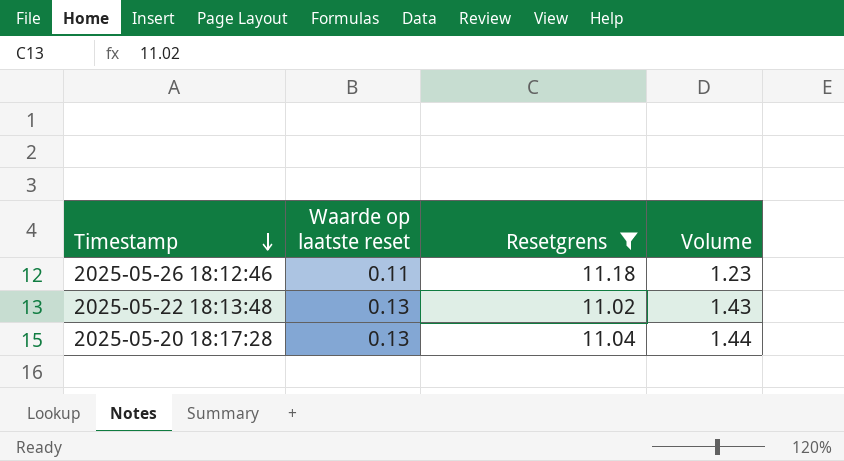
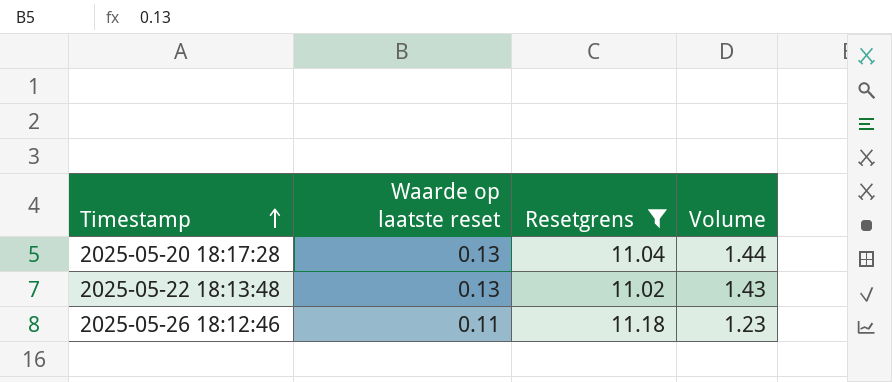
row order: Timestamp descending -> Timestamp ascending

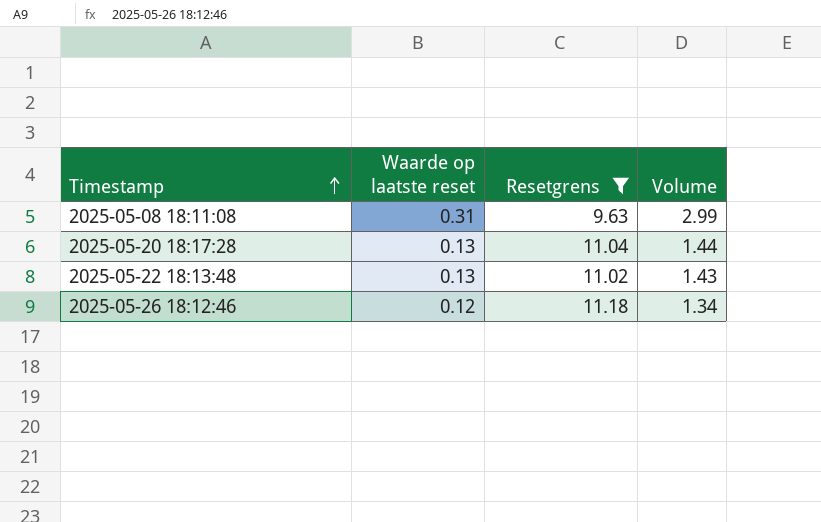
row 2025-05-08 18:11:08: none -> 0.31 | 9.63 | 2.99
2025-05-26 18:12:46 | Waarde op laatste reset: 0.11 -> 0.12
2025-05-26 18:12:46 | Volume: 1.23 -> 1.34

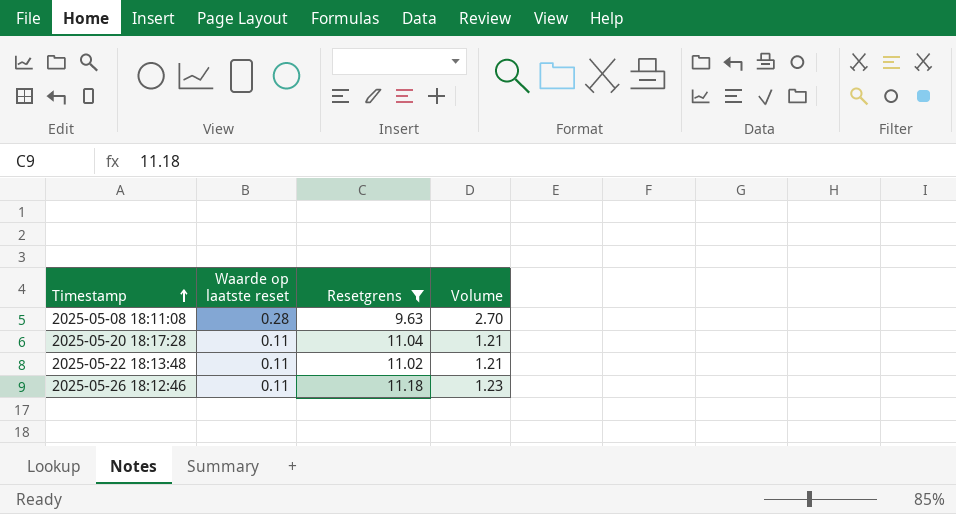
2025-05-08 18:11:08 | Waarde op laatste reset: 0.31 -> 0.28
2025-05-08 18:11:08 | Volume: 2.99 -> 2.70
2025-05-20 18:17:28 | Waarde op laatste reset: 0.13 -> 0.11
2025-05-20 18:17:28 | Volume: 1.44 -> 1.21
2025-05-22 18:13:48 | Waarde op laatste reset: 0.13 -> 0.11
2025-05-22 18:13:48 | Volume: 1.43 -> 1.21
2025-05-26 18:12:46 | Waarde op laatste reset: 0.12 -> 0.11
2025-05-26 18:12:46 | Volume: 1.34 -> 1.23

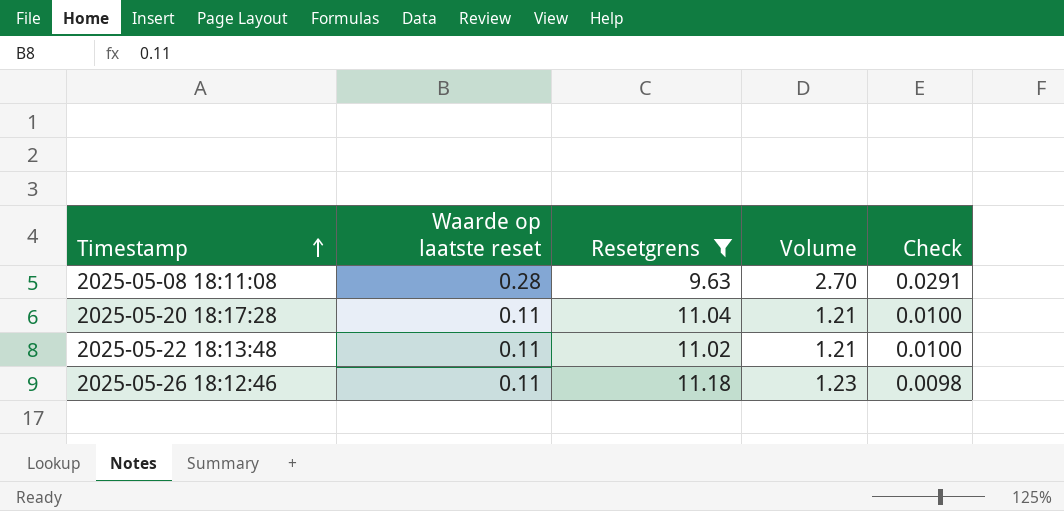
column Check | formula: none -> [Waarde op laatste reset] / [Resetgrens]

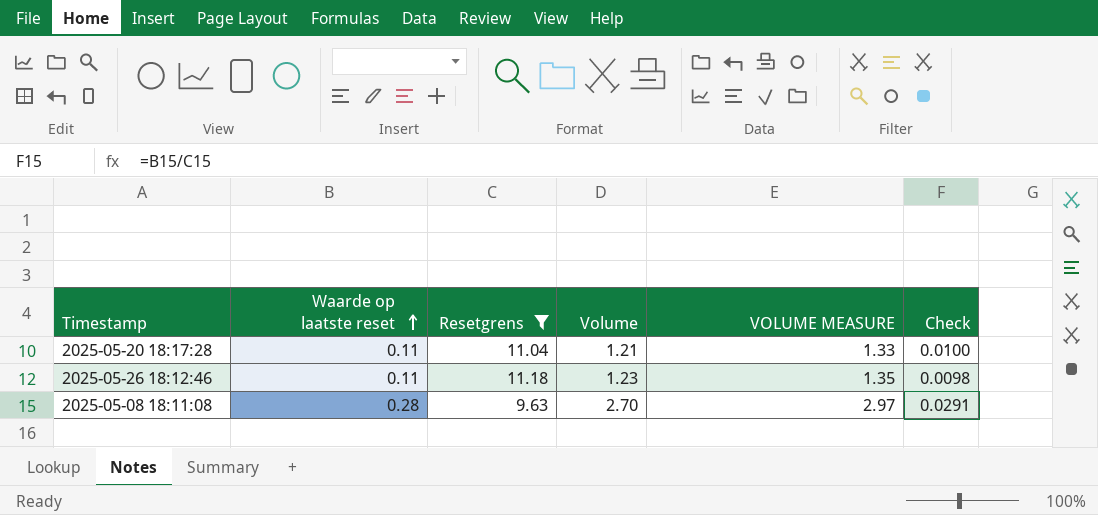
row order: Timestamp ascending -> Waarde op laatste reset ascending
column VOLUME MEASURE | formula: none -> [Volume] * 1.1
row 2025-05-22 18:13:48: 0.11 | 11.02 | 1.21 | 0.0100 -> none

